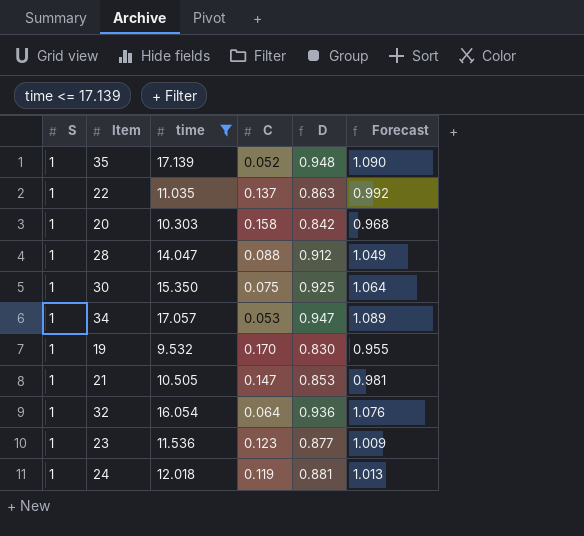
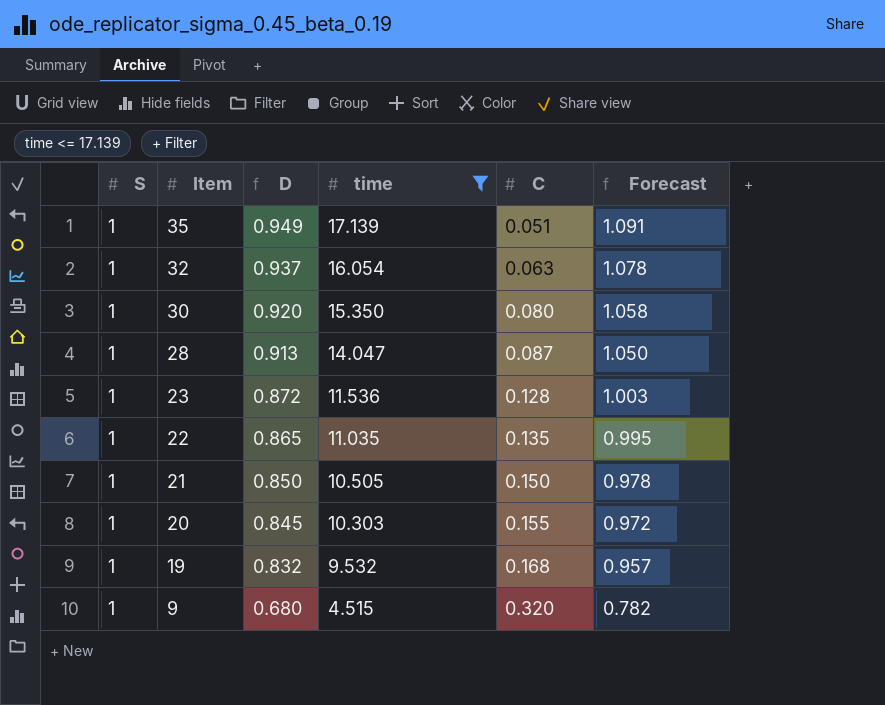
row order: none -> Item descending
column D | position: 5 -> 3
row 34: 1 | 17.057 | 0.053 | 0.947 | 1.089 -> none
row 24: 1 | 12.018 | 0.119 | 0.881 | 1.013 -> none
35 | D: 0.948 -> 0.949
35 | C: 0.052 -> 0.051
35 | Forecast: 1.090 -> 1.091
32 | D: 0.936 -> 0.937
32 | C: 0.064 -> 0.063
32 | Forecast: 1.076 -> 1.078
30 | D: 0.925 -> 0.920
30 | C: 0.075 -> 0.080
30 | Forecast: 1.064 -> 1.058
28 | D: 0.912 -> 0.913
28 | C: 0.088 -> 0.087
28 | Forecast: 1.049 -> 1.050
23 | D: 0.877 -> 0.872
23 | C: 0.123 -> 0.128
23 | Forecast: 1.009 -> 1.003
22 | D: 0.863 -> 0.865
22 | C: 0.137 -> 0.135
22 | Forecast: 0.992 -> 0.995
21 | D: 0.853 -> 0.850
21 | C: 0.147 -> 0.150
21 | Forecast: 0.981 -> 0.978
20 | D: 0.842 -> 0.845
20 | C: 0.158 -> 0.155
20 | Forecast: 0.968 -> 0.972
19 | D: 0.830 -> 0.832
19 | C: 0.170 -> 0.168
19 | Forecast: 0.955 -> 0.957
row 9: none -> 1 | 0.680 | 4.515 | 0.320 | 0.782

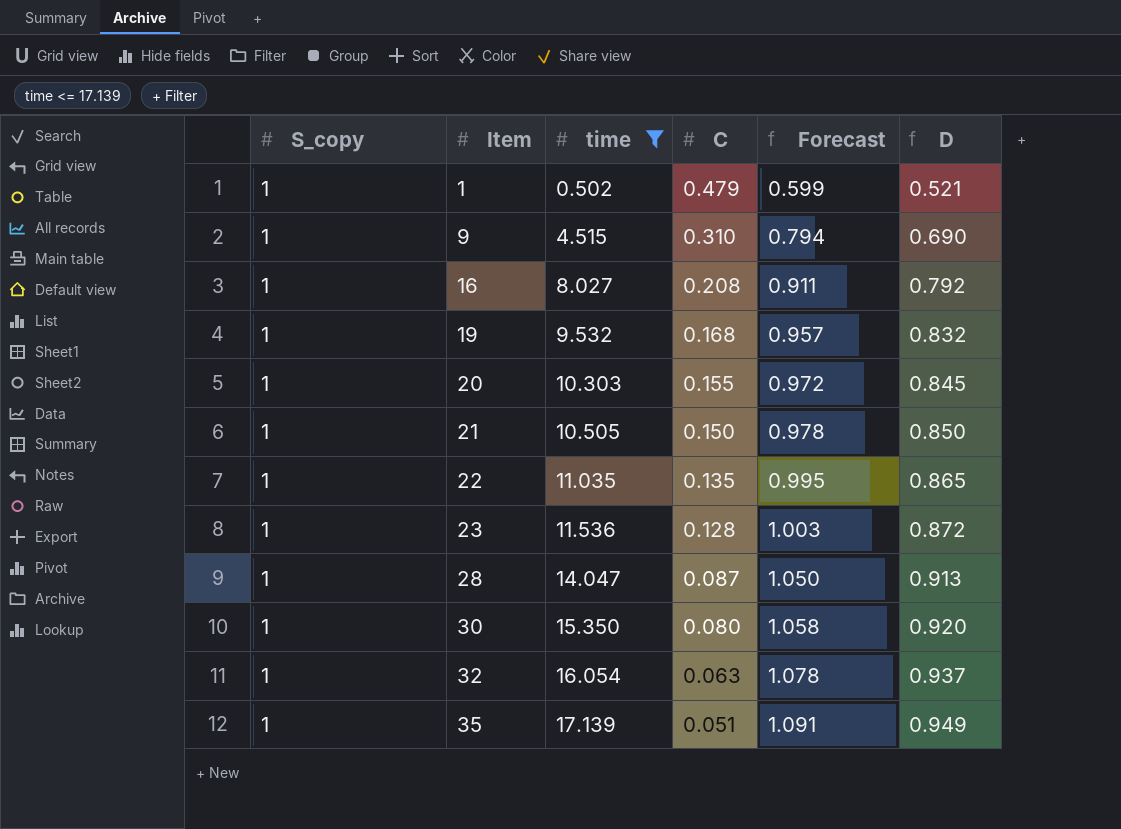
row order: Item descending -> Item ascending
column name: S -> S_copy
column D | position: 3 -> 6
row 1: none -> 1 | 0.502 | 0.479 | 0.599 | 0.521
9 | C: 0.320 -> 0.310
9 | Forecast: 0.782 -> 0.794
9 | D: 0.680 -> 0.690
row 16: none -> 1 | 8.027 | 0.208 | 0.911 | 0.792

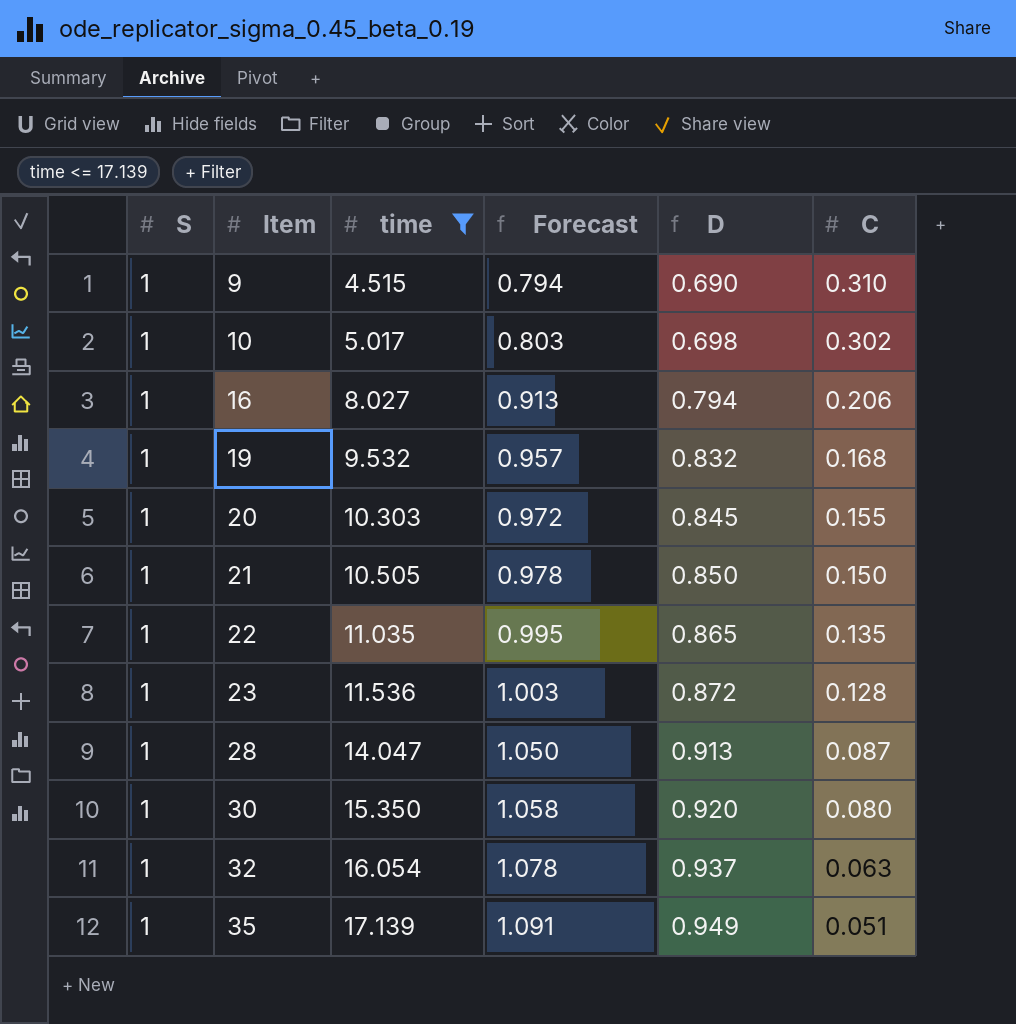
column name: S_copy -> S
column C | position: 4 -> 6
row 1: 1 | 0.502 | 0.479 | 0.599 | 0.521 -> none
row 10: none -> 1 | 5.017 | 0.803 | 0.698 | 0.302
16 | Forecast: 0.911 -> 0.913
16 | D: 0.792 -> 0.794
16 | C: 0.208 -> 0.206

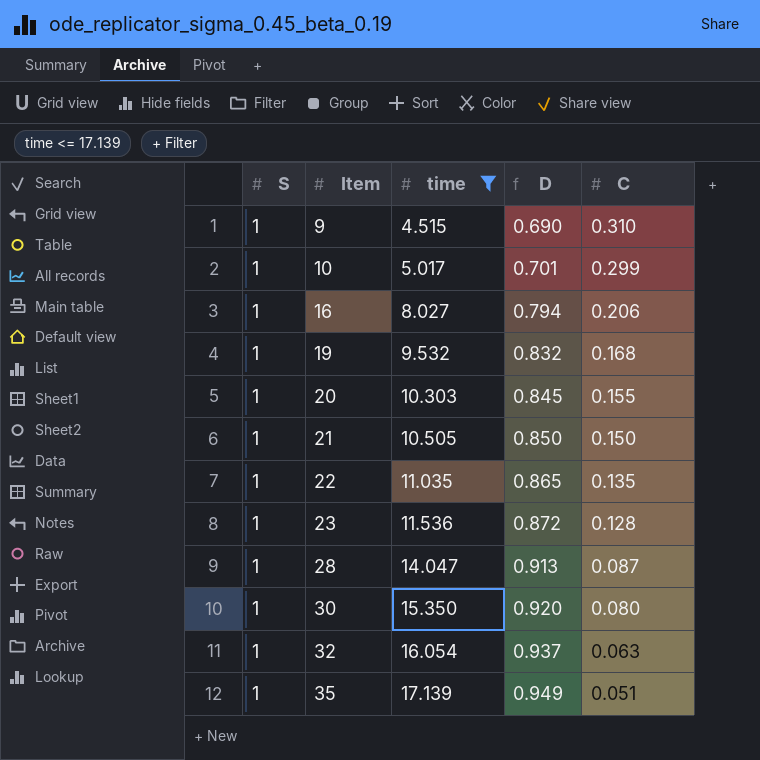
column Forecast | formula: [D] * 1.15 -> none
10 | D: 0.698 -> 0.701
10 | C: 0.302 -> 0.299

